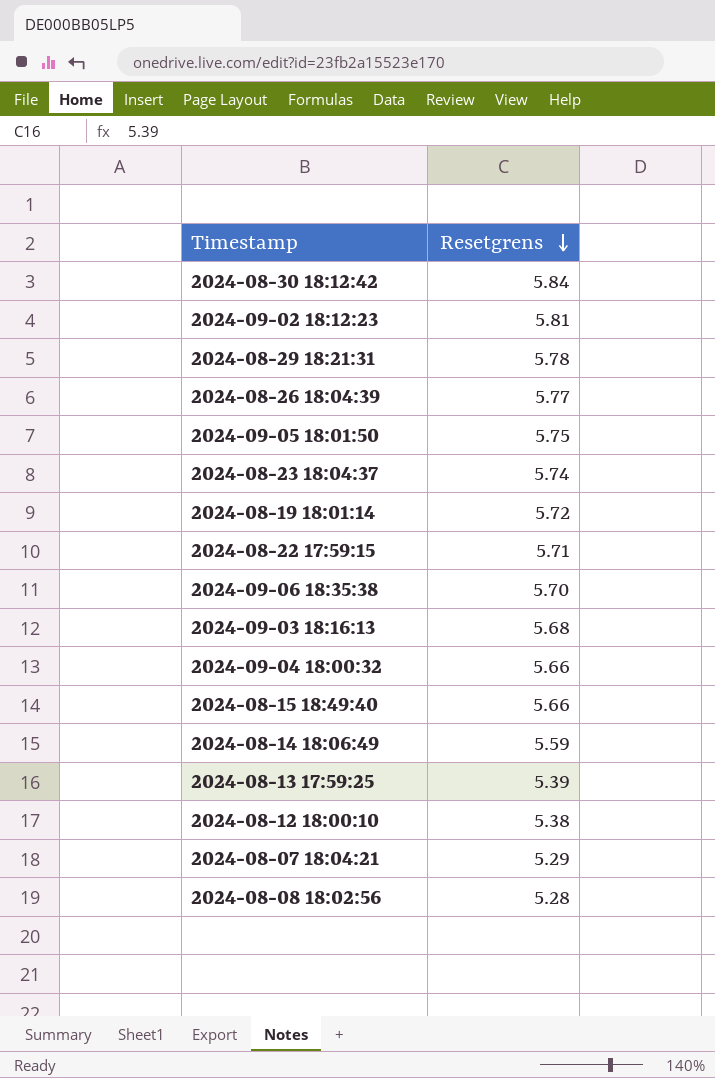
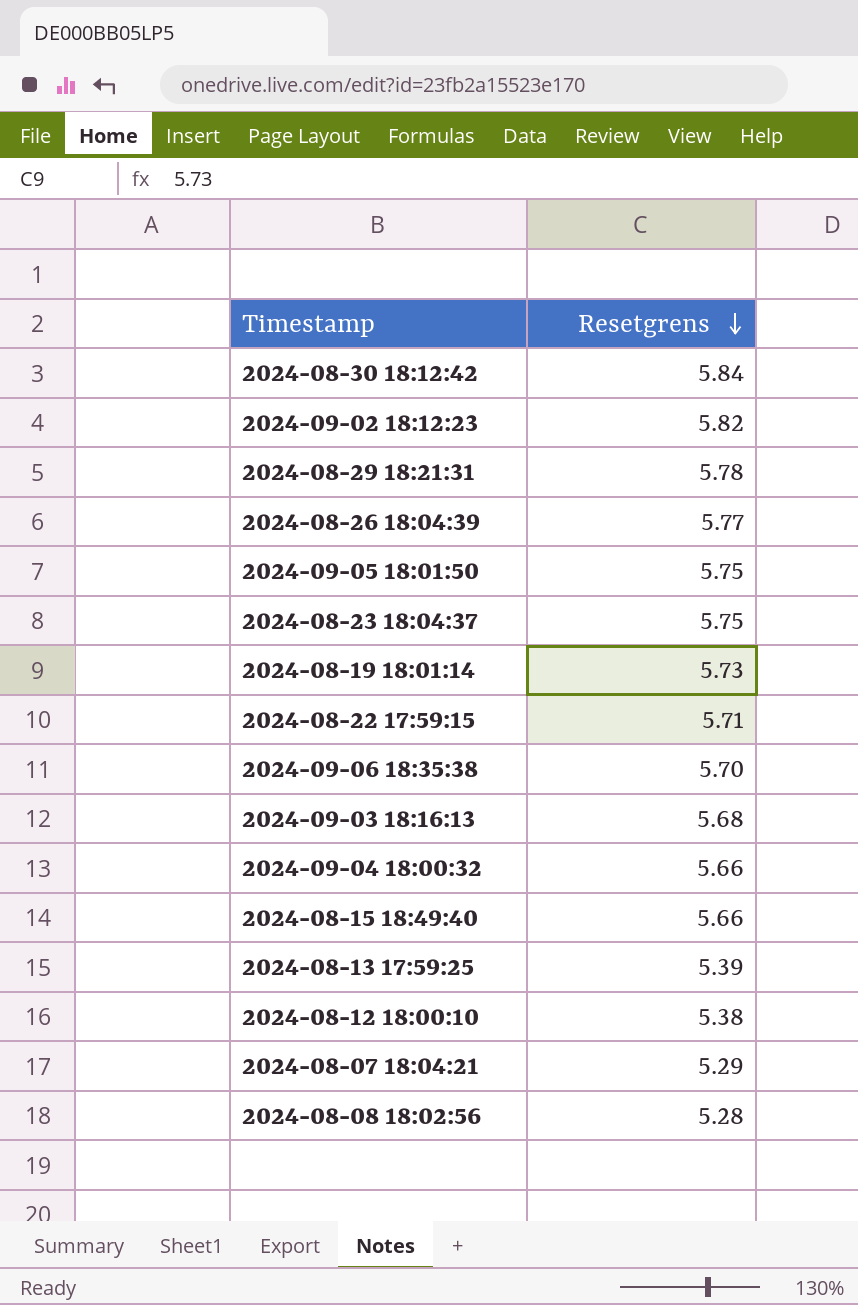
row 2024-08-14 18:06:49: 5.59 -> none
2024-09-02 18:12:23 | Resetgrens: 5.81 -> 5.82
2024-08-23 18:04:37 | Resetgrens: 5.74 -> 5.75
2024-08-19 18:01:14 | Resetgrens: 5.72 -> 5.73

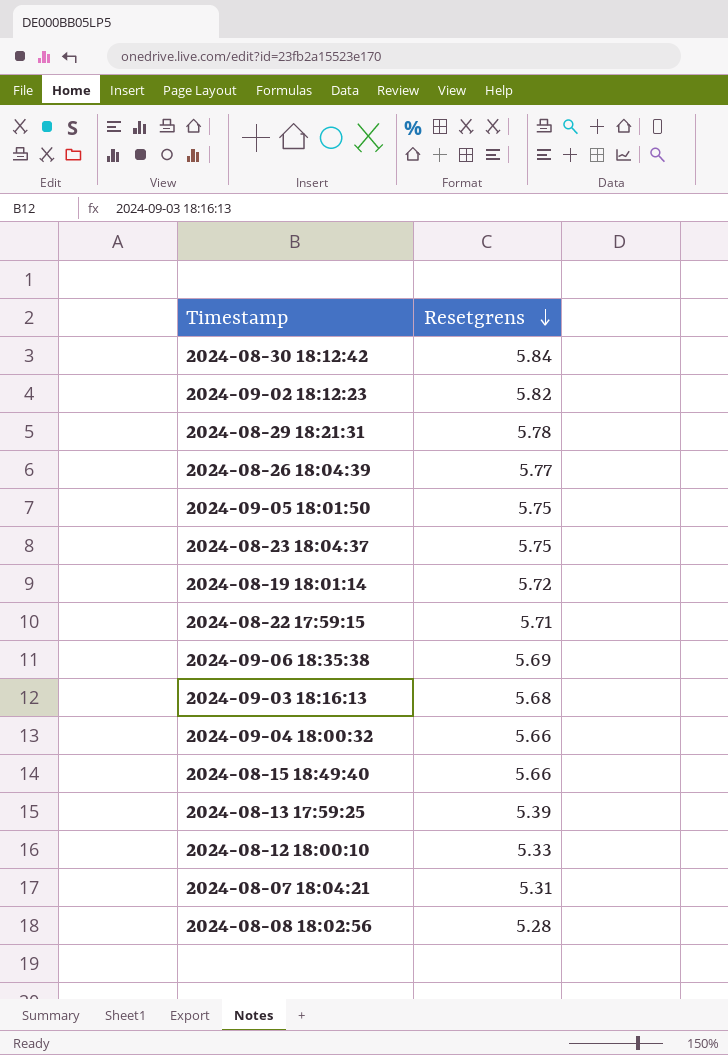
2024-08-19 18:01:14 | Resetgrens: 5.73 -> 5.72
2024-09-06 18:35:38 | Resetgrens: 5.70 -> 5.69
2024-08-12 18:00:10 | Resetgrens: 5.38 -> 5.33
2024-08-07 18:04:21 | Resetgrens: 5.29 -> 5.31

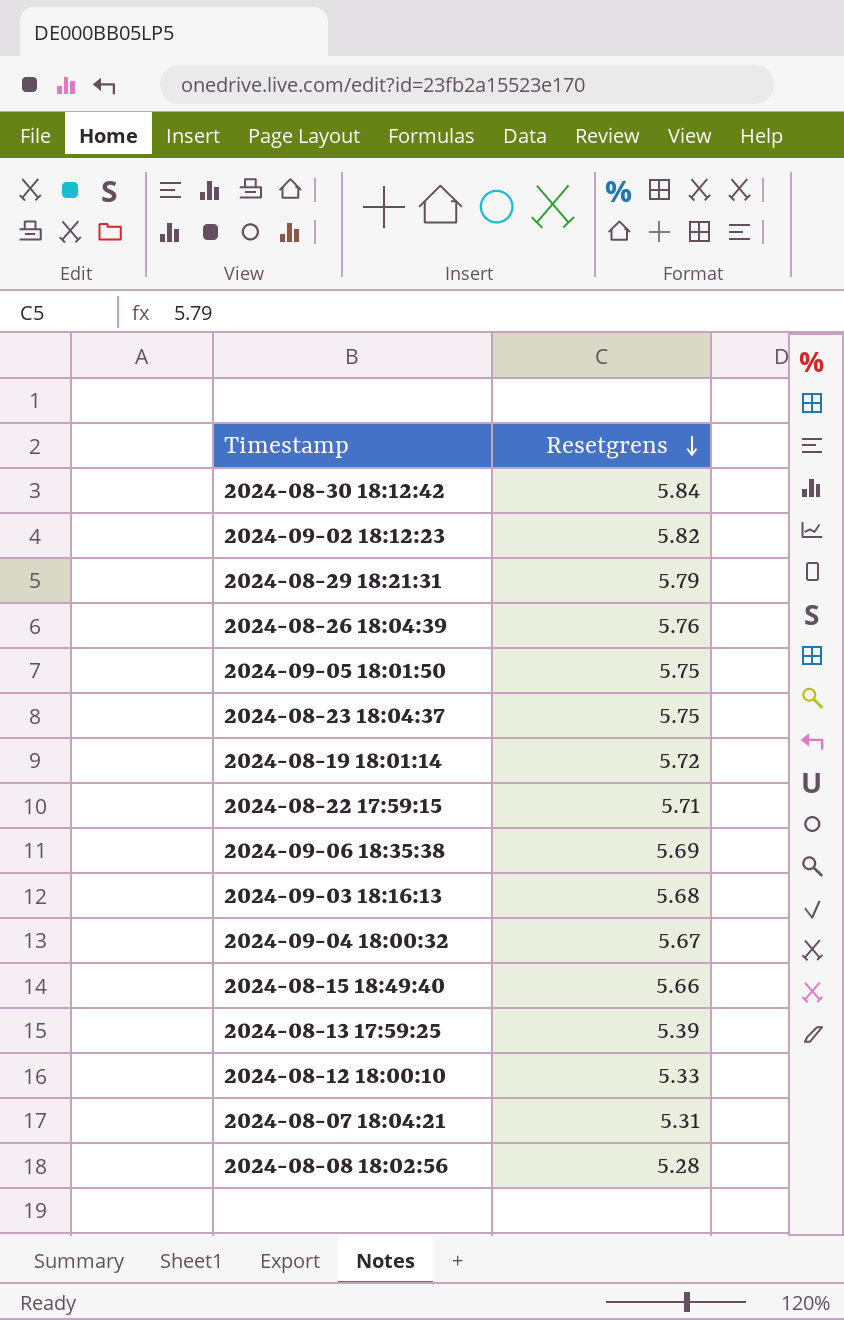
2024-08-29 18:21:31 | Resetgrens: 5.78 -> 5.79
2024-08-26 18:04:39 | Resetgrens: 5.77 -> 5.76
2024-09-04 18:00:32 | Resetgrens: 5.66 -> 5.67

